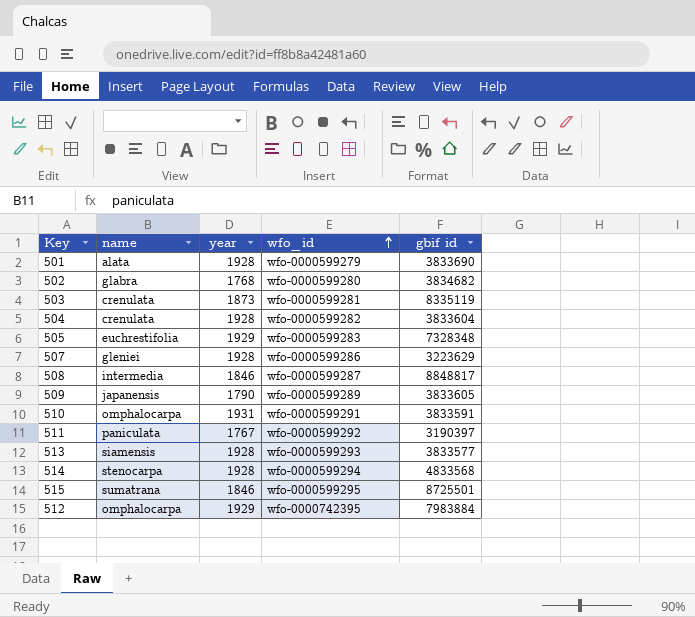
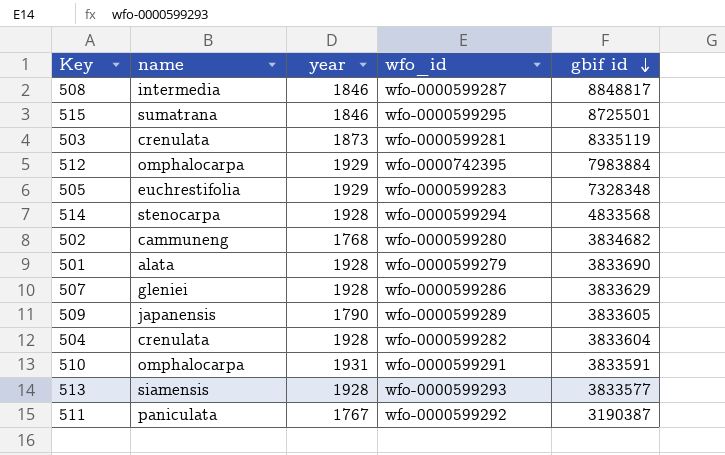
row order: wfo_id ascending -> gbif id descending
502 | name: glabra -> cammuneng
507 | gbif id: 3223629 -> 3833629
511 | gbif id: 3190397 -> 3190387

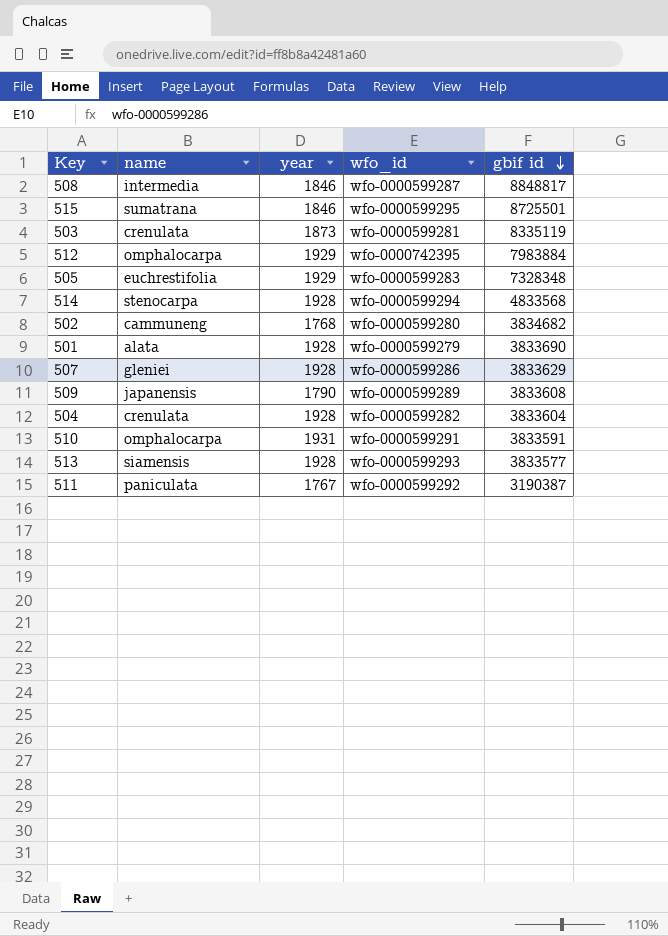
509 | gbif id: 3833605 -> 3833608

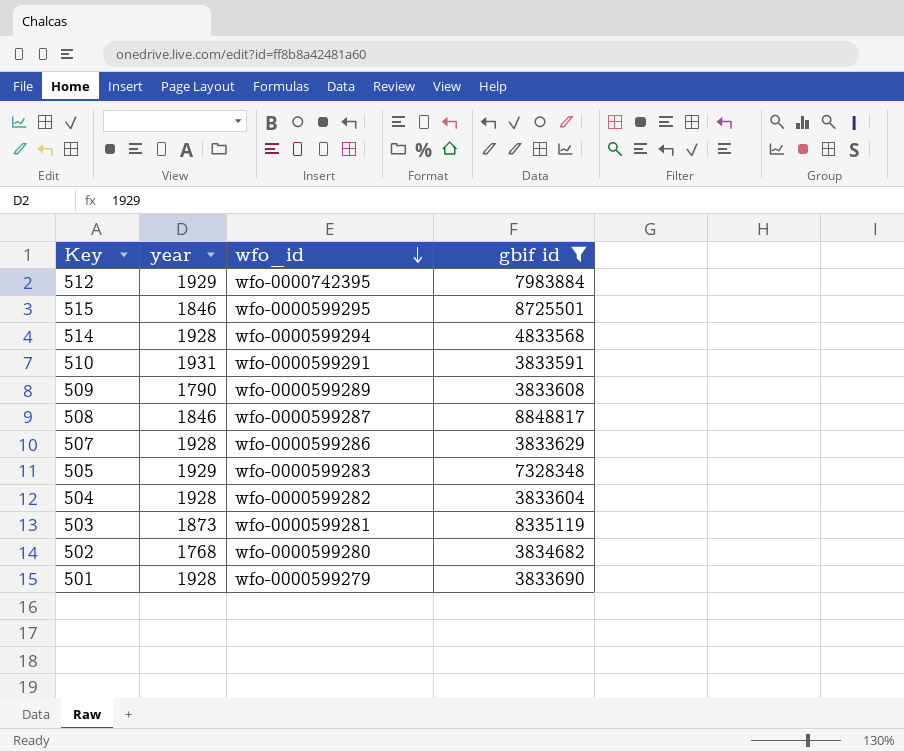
filter: none -> gbif id >= 3833591
row order: gbif id descending -> wfo_id descending
column name | position: 2 -> none

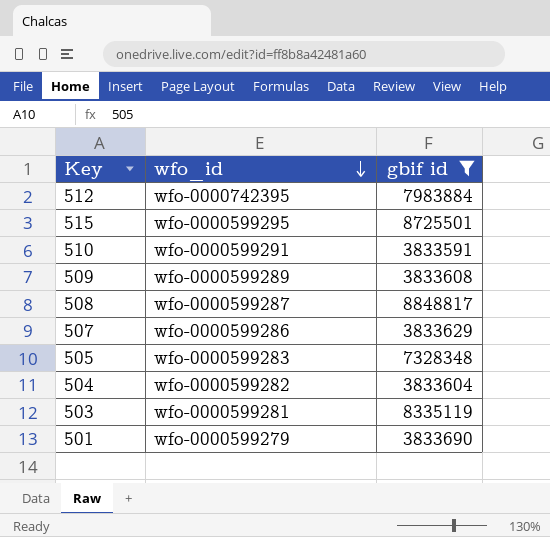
column year | position: 2 -> none
row 514: 1928 | wfo-0000599294 | 4833568 -> none
row 502: 1768 | wfo-0000599280 | 3834682 -> none

